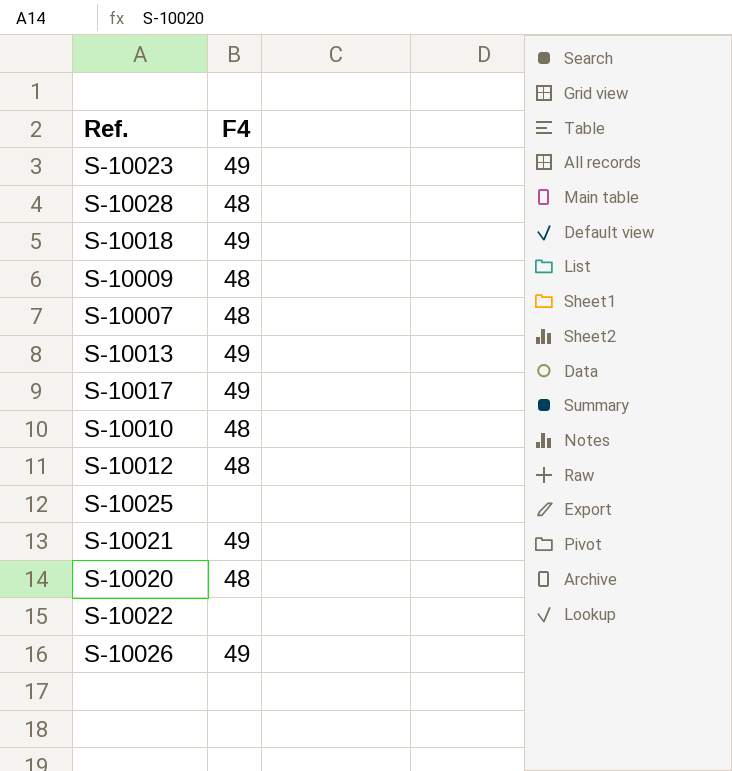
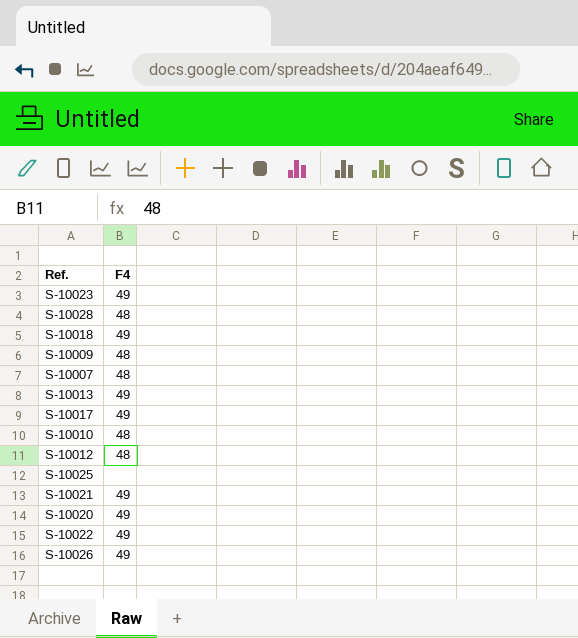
S-10020 | F4: 48 -> 49
S-10022 | F4: none -> 49

